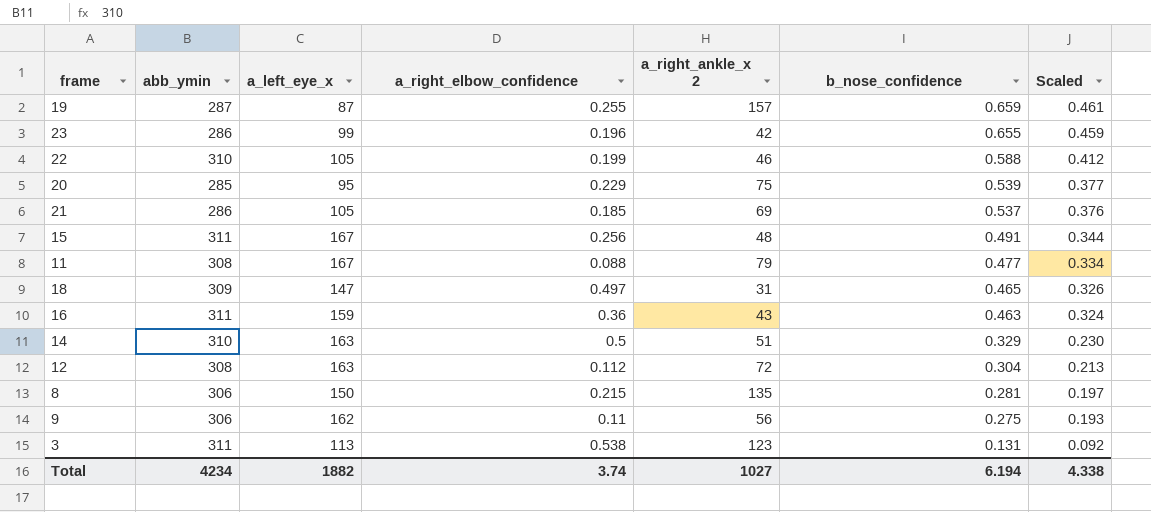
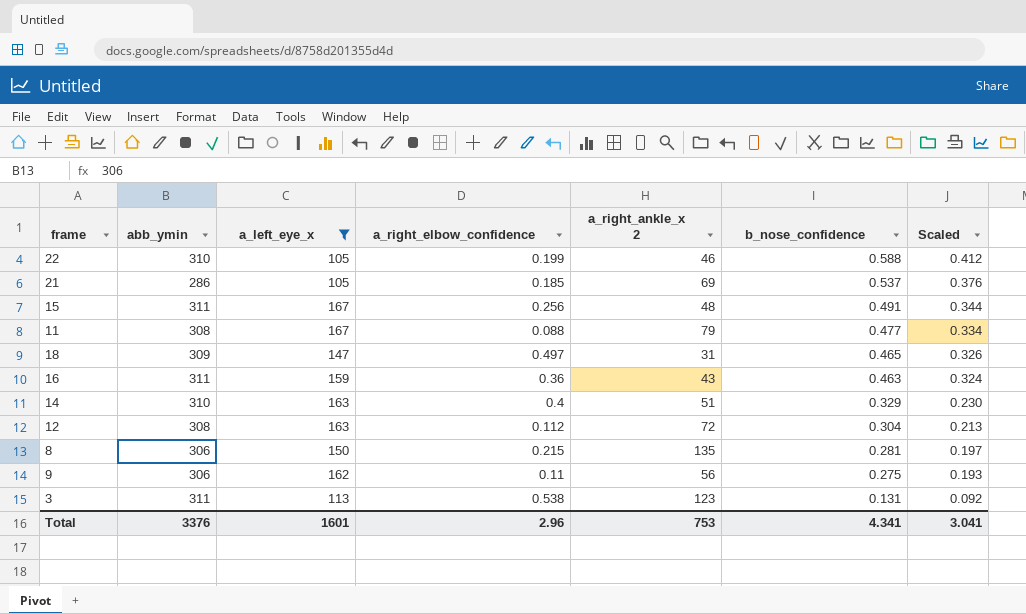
filter: none -> a_left_eye_x >= 105
14 | a_right_elbow_confidence: 0.5 -> 0.4
Total | abb_ymin: 4234 -> 3376
Total | a_left_eye_x: 1882 -> 1601
Total | a_right_elbow_confidence: 3.74 -> 2.96
Total | a_right_ankle_x 2: 1027 -> 753
Total | b_nose_confidence: 6.194 -> 4.341
Total | Scaled: 4.338 -> 3.041

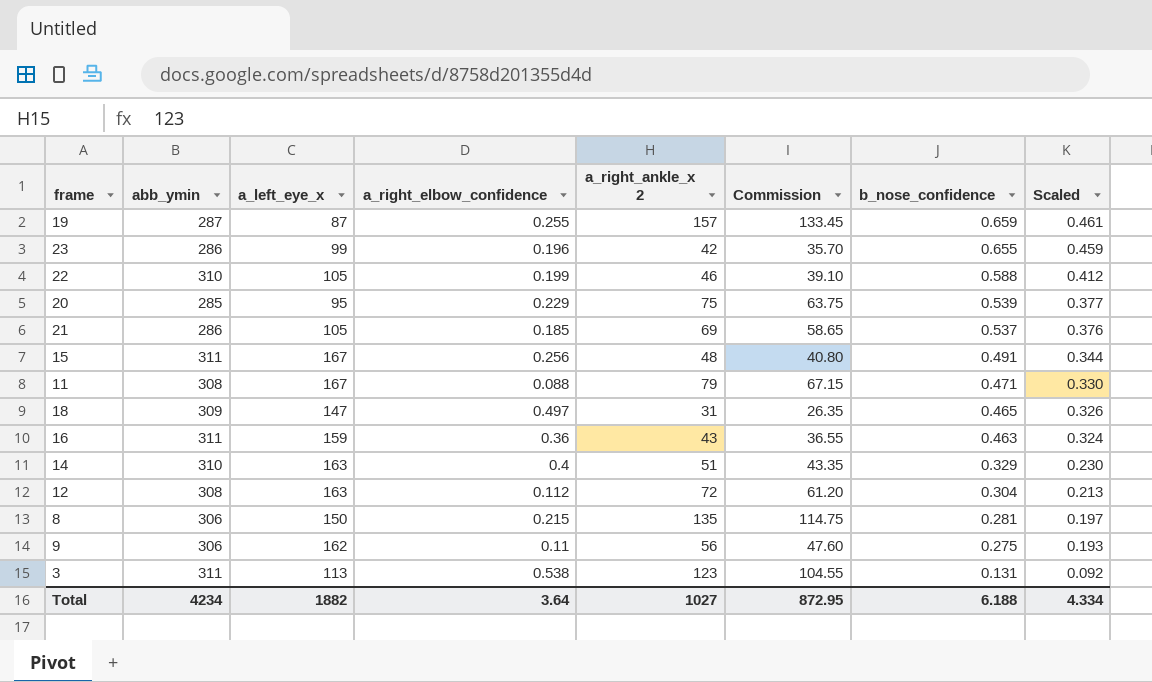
filter: a_left_eye_x >= 105 -> none
column Commission | formula: none -> [a_right_ankle_x 2] * 0.85
11 | b_nose_confidence: 0.477 -> 0.471
11 | Scaled: 0.334 -> 0.330
Total | abb_ymin: 3376 -> 4234
Total | a_left_eye_x: 1601 -> 1882
Total | a_right_elbow_confidence: 2.96 -> 3.64
Total | a_right_ankle_x 2: 753 -> 1027
Total | b_nose_confidence: 4.341 -> 6.188
Total | Scaled: 3.041 -> 4.334

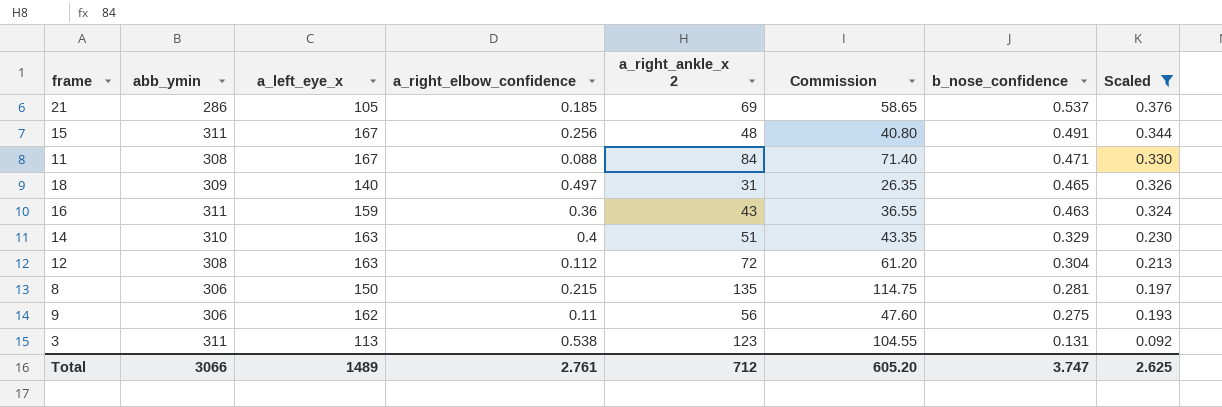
filter: none -> Scaled <= 0.376
11 | a_right_ankle_x 2: 79 -> 84
11 | Commission: 67.15 -> 71.40
18 | a_left_eye_x: 147 -> 140
Total | abb_ymin: 4234 -> 3066
Total | a_left_eye_x: 1882 -> 1489
Total | a_right_elbow_confidence: 3.64 -> 2.761
Total | a_right_ankle_x 2: 1027 -> 712
Total | Commission: 872.95 -> 605.20
Total | b_nose_confidence: 6.188 -> 3.747
Total | Scaled: 4.334 -> 2.625

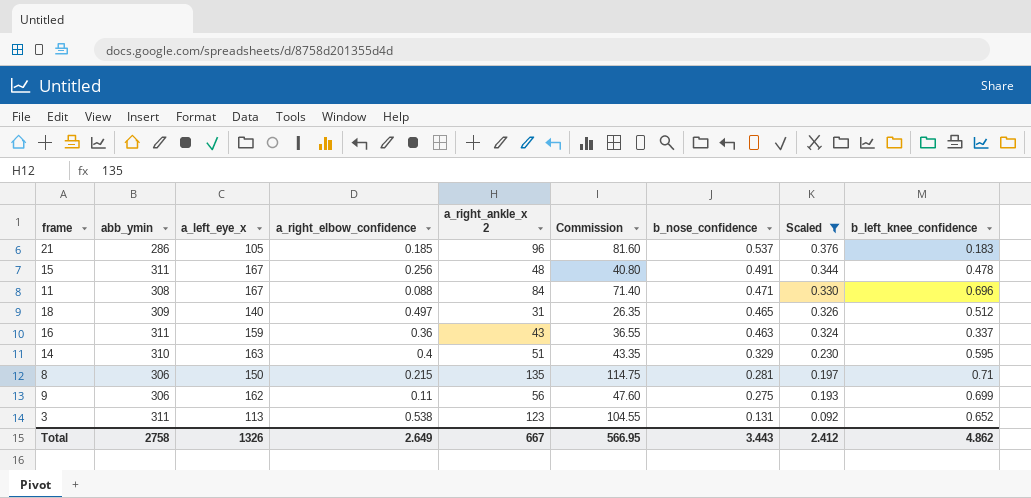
column b_left_knee_confidence | position: none -> 9
row 12: 308 | 163 | 0.112 | 72 | 61.20 | 0.304 | 0.213 -> none
21 | a_right_ankle_x 2: 69 -> 96
21 | Commission: 58.65 -> 81.60
Total | abb_ymin: 3066 -> 2758
Total | a_left_eye_x: 1489 -> 1326
Total | a_right_elbow_confidence: 2.761 -> 2.649
Total | a_right_ankle_x 2: 712 -> 667
Total | Commission: 605.20 -> 566.95
Total | b_nose_confidence: 3.747 -> 3.443
Total | Scaled: 2.625 -> 2.412

